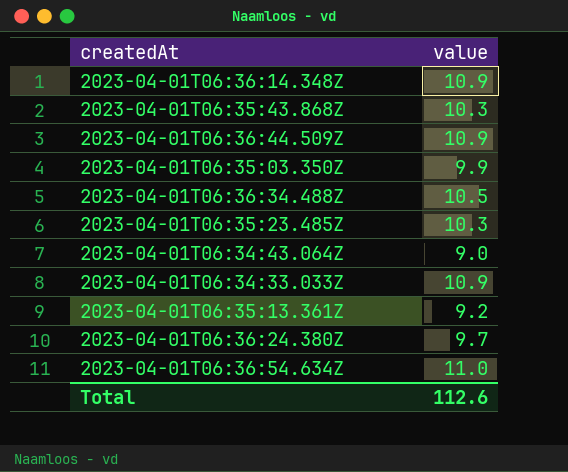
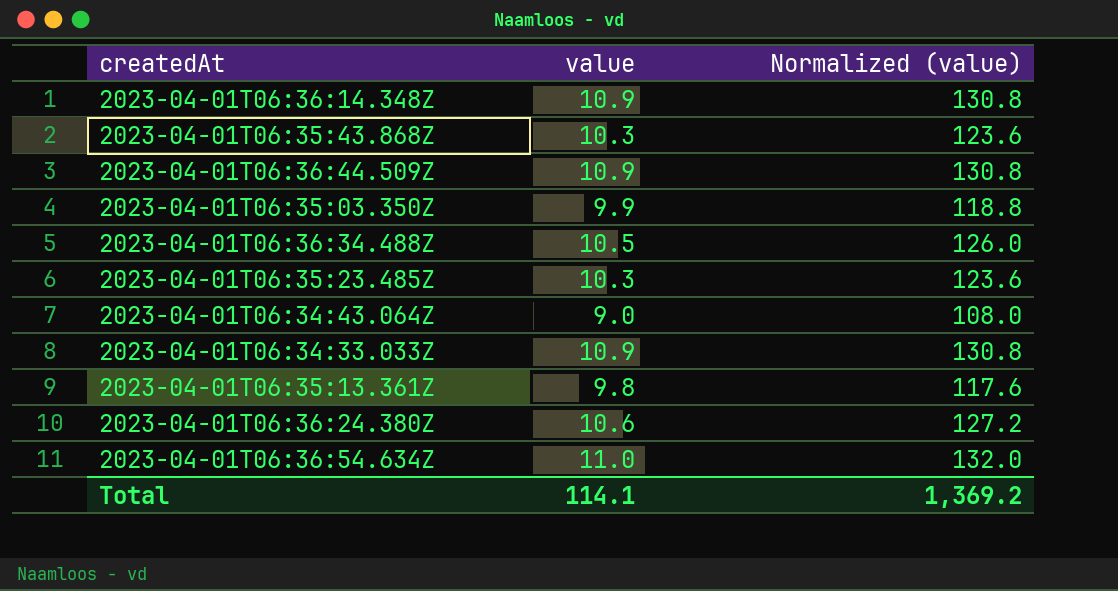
column Normalized (value) | formula: none -> [value] * 12
2023-04-01T06:35:13.361Z | value: 9.2 -> 9.8
2023-04-01T06:36:24.380Z | value: 9.7 -> 10.6
Total | value: 112.6 -> 114.1

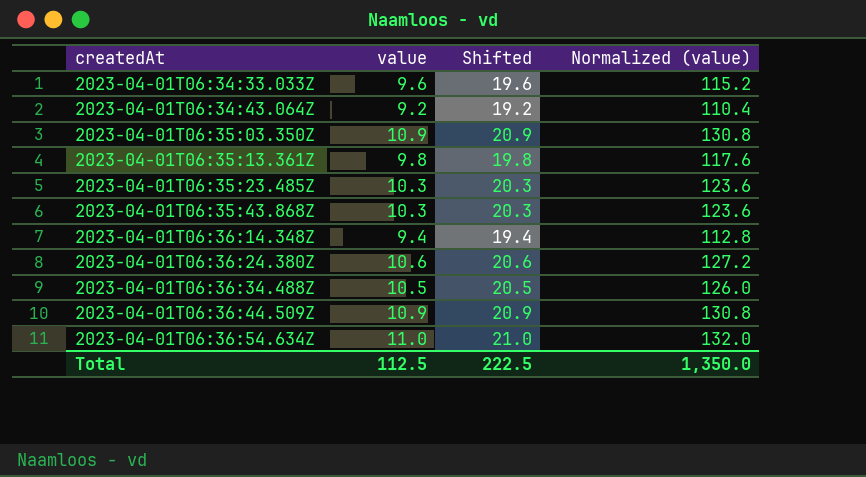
row order: none -> createdAt ascending
column Shifted | formula: none -> [value] + 10
2023-04-01T06:34:33.033Z | value: 10.9 -> 9.6
2023-04-01T06:34:33.033Z | Normalized (value): 130.8 -> 115.2
2023-04-01T06:34:43.064Z | value: 9.0 -> 9.2
2023-04-01T06:34:43.064Z | Normalized (value): 108.0 -> 110.4
2023-04-01T06:35:03.350Z | value: 9.9 -> 10.9
2023-04-01T06:35:03.350Z | Normalized (value): 118.8 -> 130.8
2023-04-01T06:36:14.348Z | value: 10.9 -> 9.4
2023-04-01T06:36:14.348Z | Normalized (value): 130.8 -> 112.8
Total | value: 114.1 -> 112.5
Total | Normalized (value): 1,369.2 -> 1,350.0

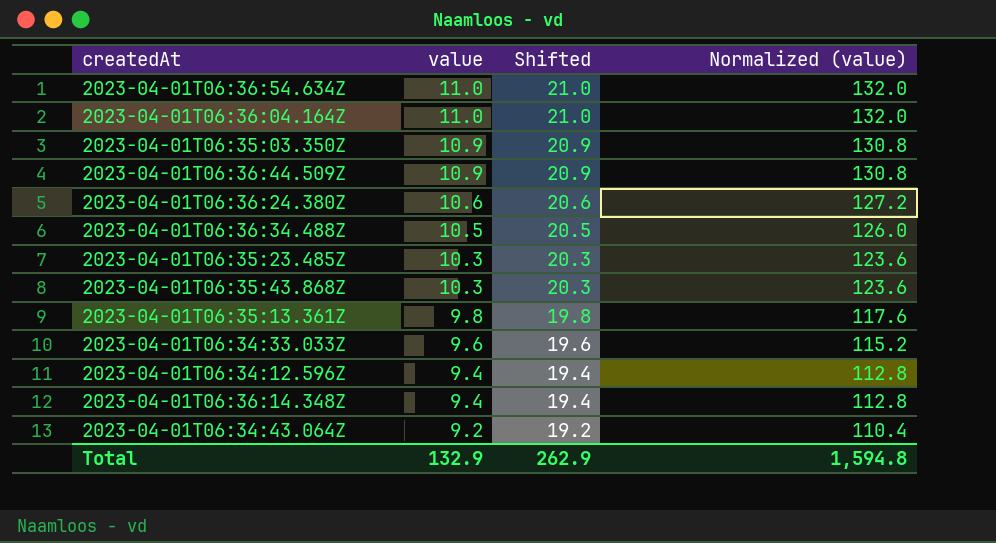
row order: createdAt ascending -> value descending
row 2023-04-01T06:36:04.164Z: none -> 11.0 | 21.0 | 132.0
row 2023-04-01T06:34:12.596Z: none -> 9.4 | 19.4 | 112.8
Total | value: 112.5 -> 132.9
Total | Shifted: 222.5 -> 262.9
Total | Normalized (value): 1,350.0 -> 1,594.8

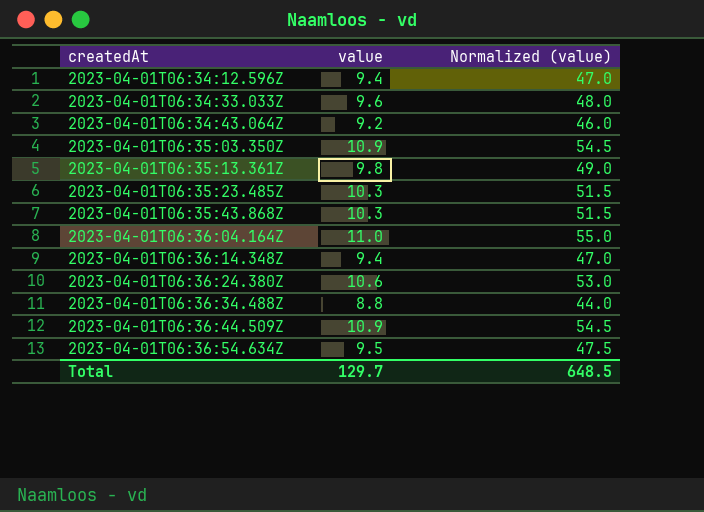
row order: value descending -> createdAt ascending
column Shifted | formula: [value] + 10 -> none
column Normalized (value) | formula: [value] * 12 -> [value] * 5
2023-04-01T06:36:34.488Z | value: 10.5 -> 8.8
2023-04-01T06:36:54.634Z | value: 11.0 -> 9.5
Total | value: 132.9 -> 129.7
Total | Normalized (value): 1,594.8 -> 648.5

